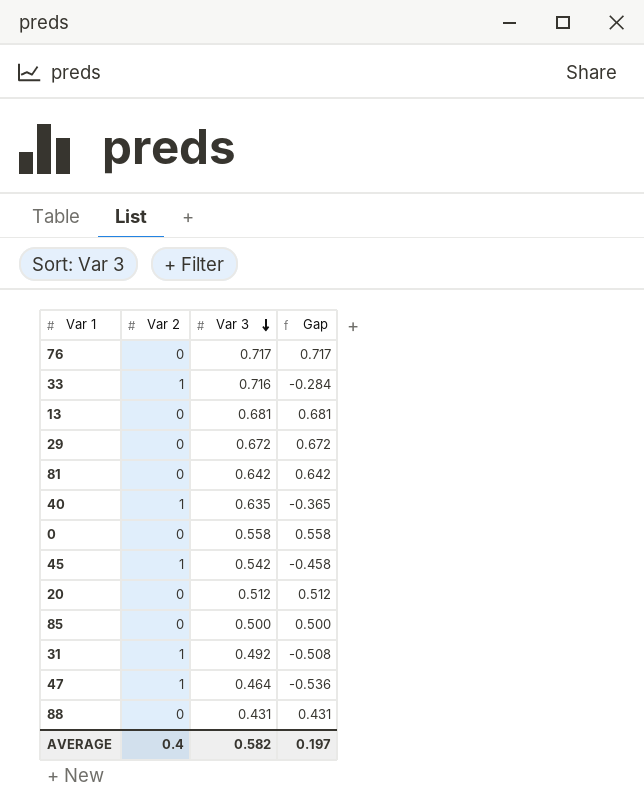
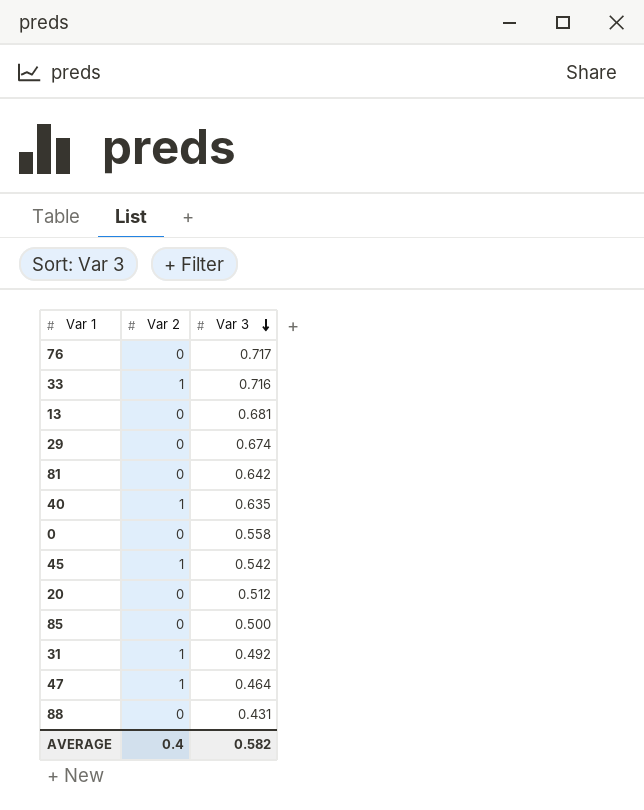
column Gap | formula: [Var 3] - [Var 2] -> none
29 | Var 3: 0.672 -> 0.674

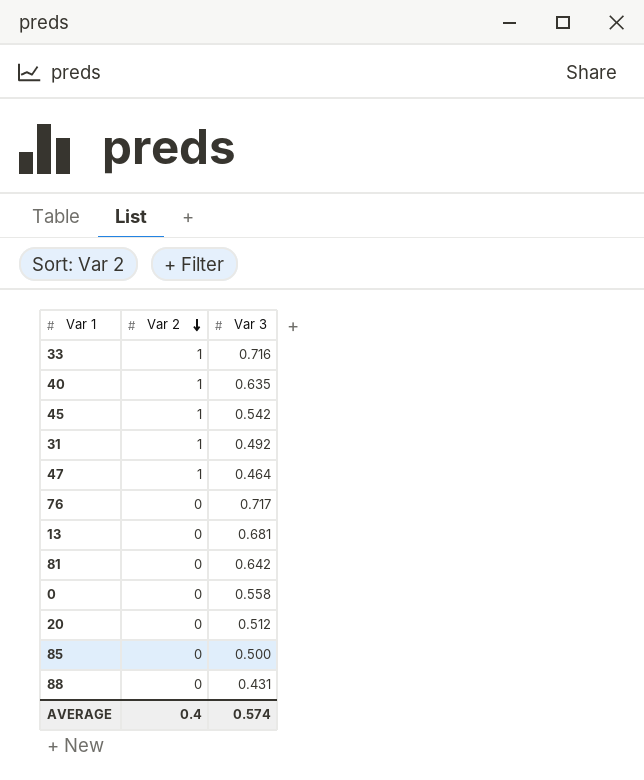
row order: Var 3 descending -> Var 2 descending
row 29: 0 | 0.674 -> none
AVERAGE | Var 3: 0.582 -> 0.574

